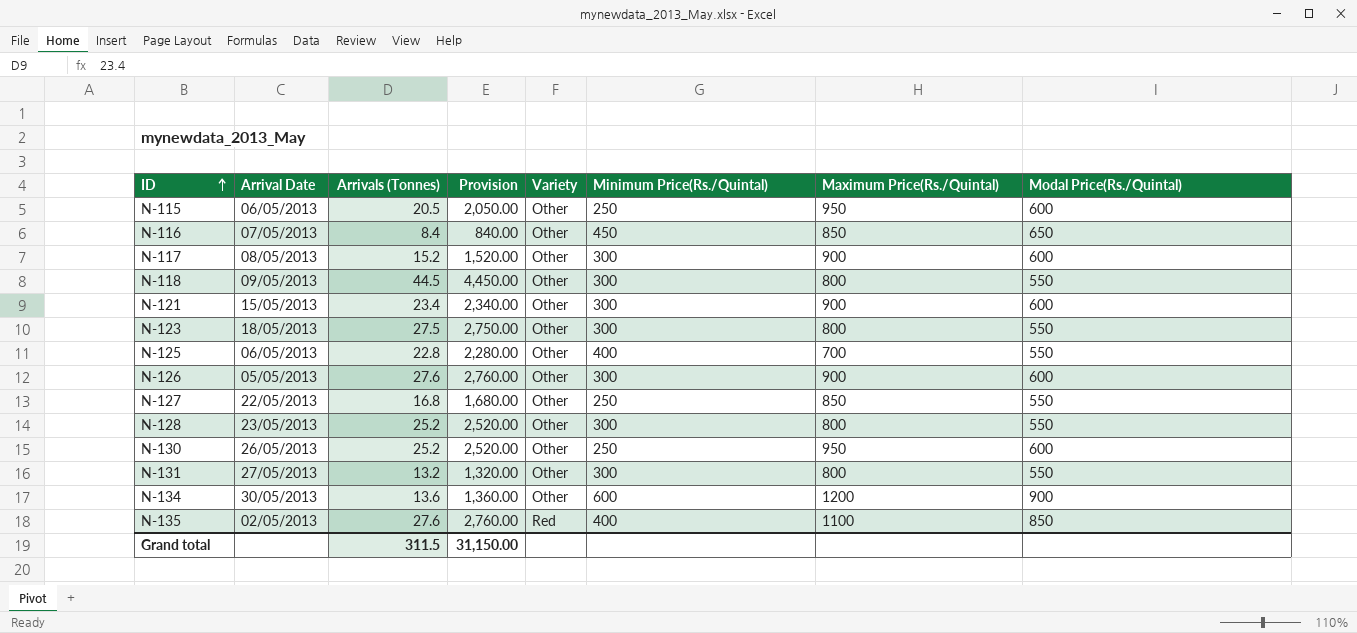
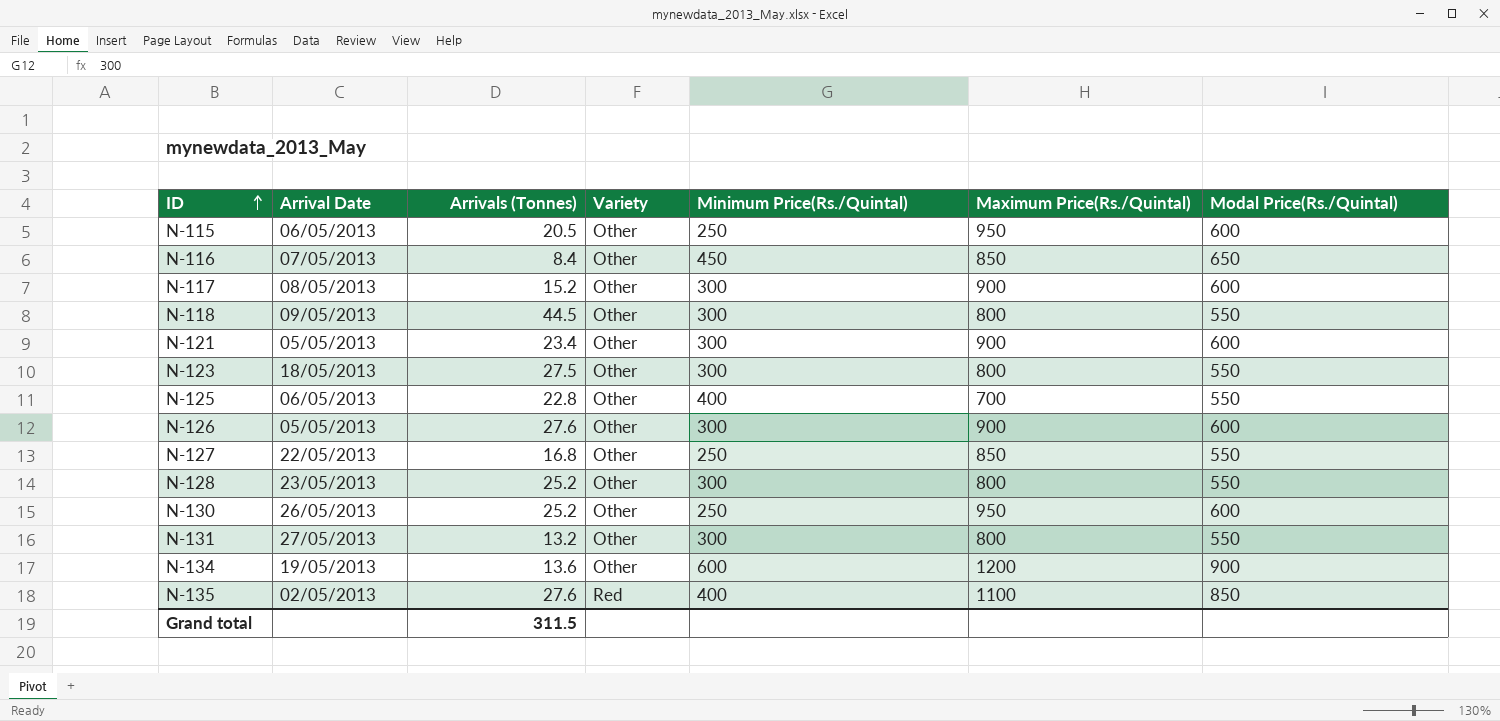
column Provision | formula: [Arrivals (Tonnes)] * 100 -> none
N-121 | Arrival Date: 15/05/2013 -> 05/05/2013
N-134 | Arrival Date: 30/05/2013 -> 19/05/2013

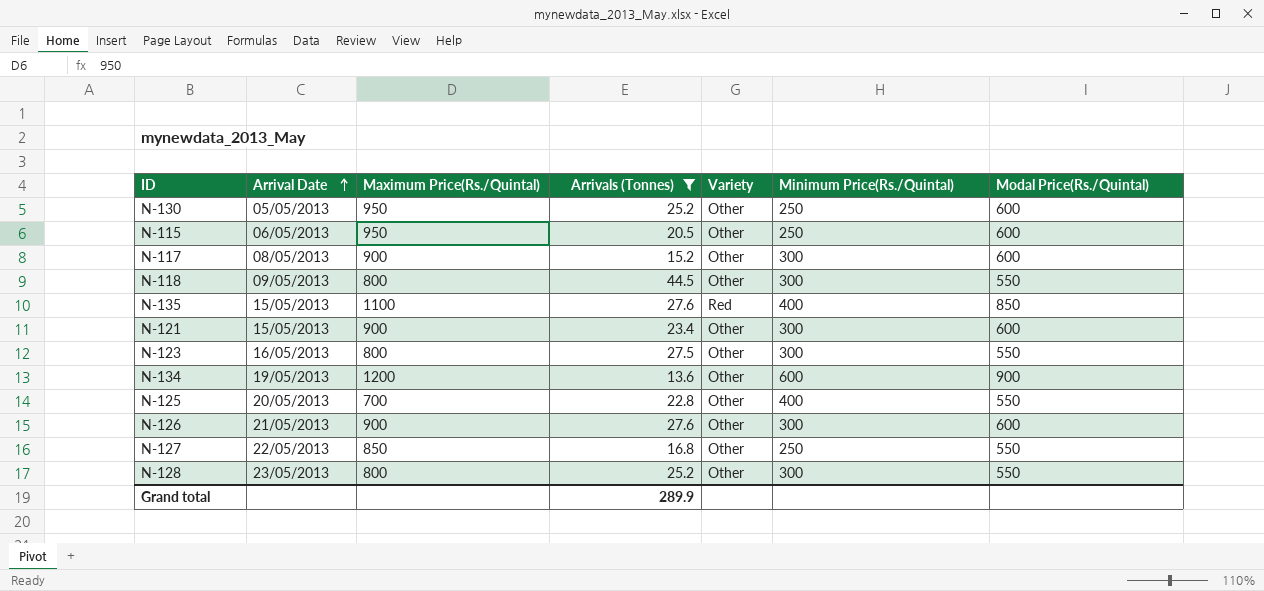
filter: none -> Arrivals (Tonnes) >= 13.6
row order: ID ascending -> Arrival Date ascending
column Maximum Price(Rs./Quintal) | position: 6 -> 3
N-130 | Arrival Date: 26/05/2013 -> 05/05/2013
N-135 | Arrival Date: 02/05/2013 -> 15/05/2013
N-121 | Arrival Date: 05/05/2013 -> 15/05/2013
N-123 | Arrival Date: 18/05/2013 -> 16/05/2013
N-125 | Arrival Date: 06/05/2013 -> 20/05/2013
N-126 | Arrival Date: 05/05/2013 -> 21/05/2013
Grand total | Arrivals (Tonnes): 311.5 -> 289.9

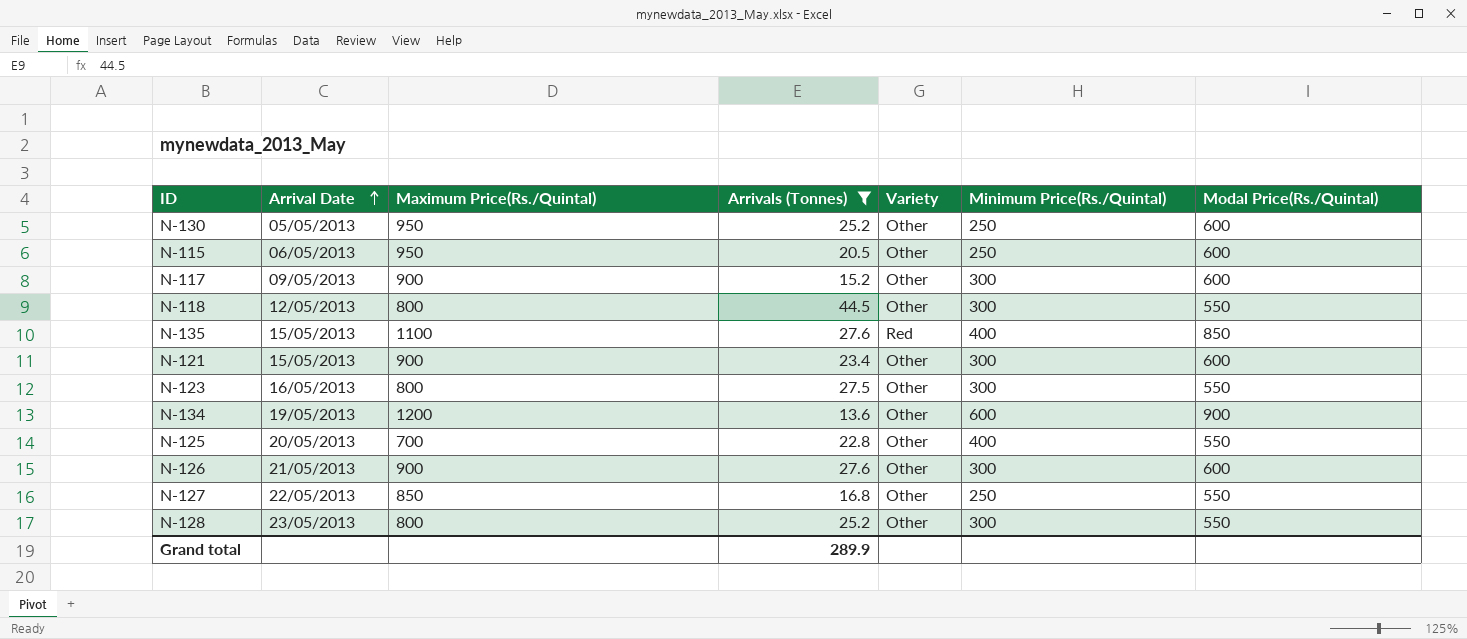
N-117 | Arrival Date: 08/05/2013 -> 09/05/2013
N-118 | Arrival Date: 09/05/2013 -> 12/05/2013

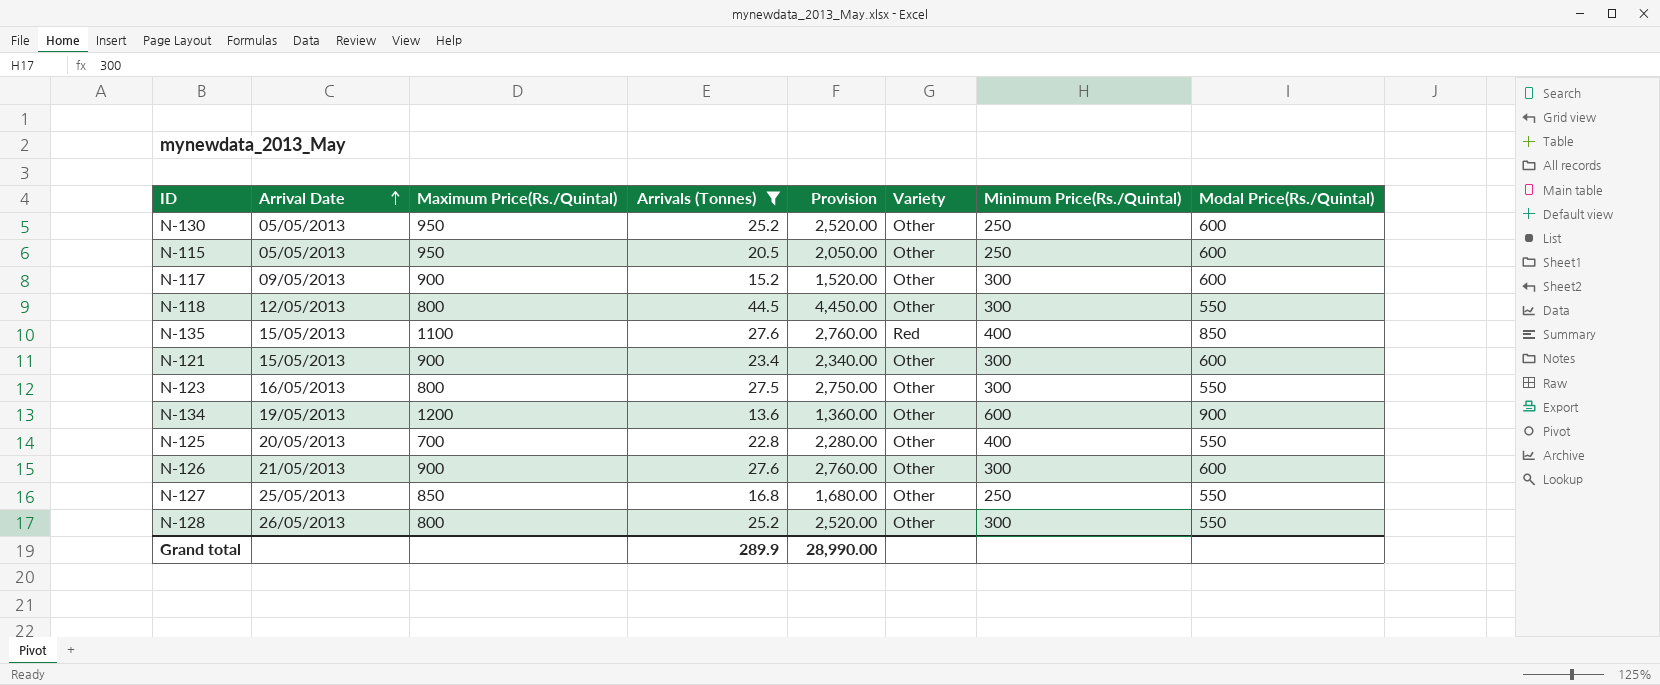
column Provision | formula: none -> [Arrivals (Tonnes)] * 100
N-115 | Arrival Date: 06/05/2013 -> 05/05/2013
N-127 | Arrival Date: 22/05/2013 -> 25/05/2013
N-128 | Arrival Date: 23/05/2013 -> 26/05/2013

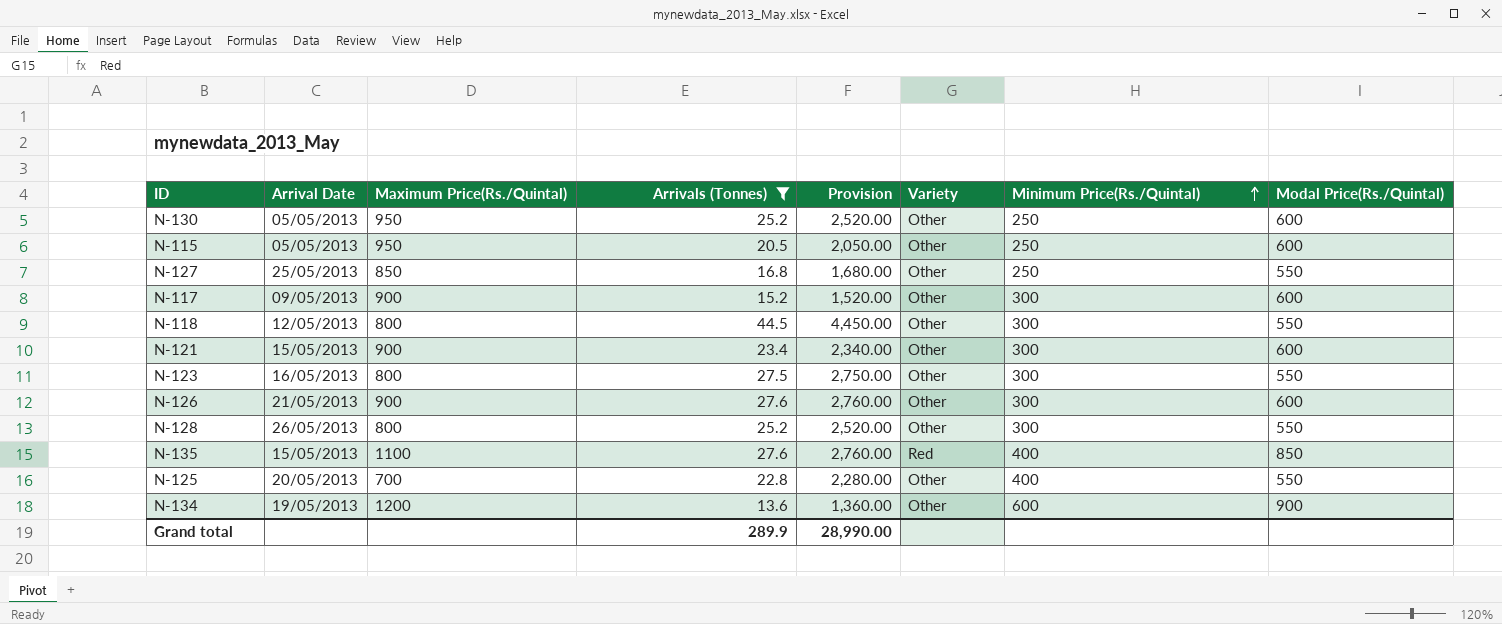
row order: Arrival Date ascending -> Minimum Price(Rs./Quintal) ascending

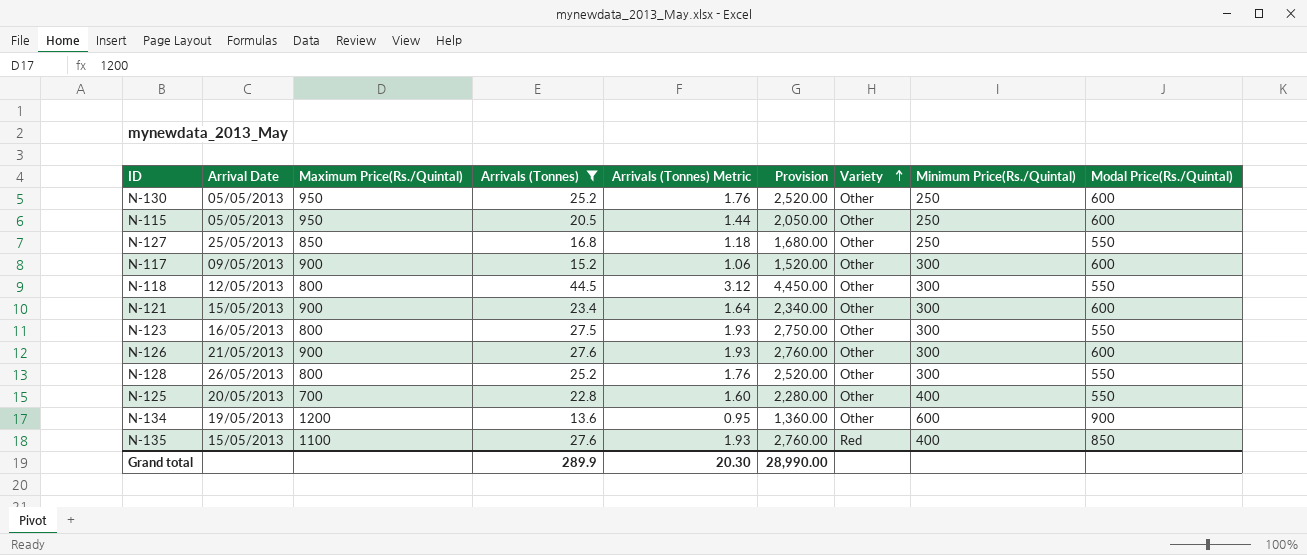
row order: Minimum Price(Rs./Quintal) ascending -> Variety ascending
column Arrivals (Tonnes) Metric | formula: none -> [Arrivals (Tonnes)] * 0.07

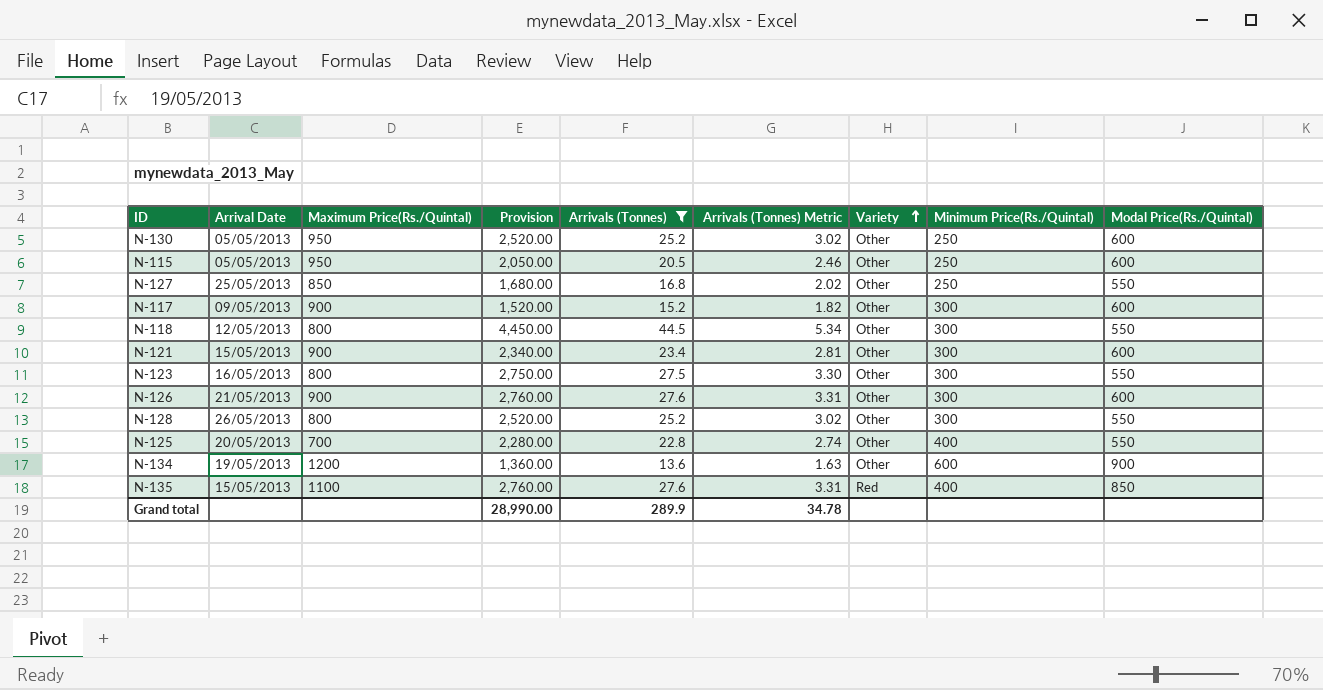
column Provision | position: 6 -> 4
column Arrivals (Tonnes) Metric | formula: [Arrivals (Tonnes)] * 0.07 -> [Arrivals (Tonnes)] * 0.12
Grand total | Arrivals (Tonnes) Metric: 20.30 -> 34.78

